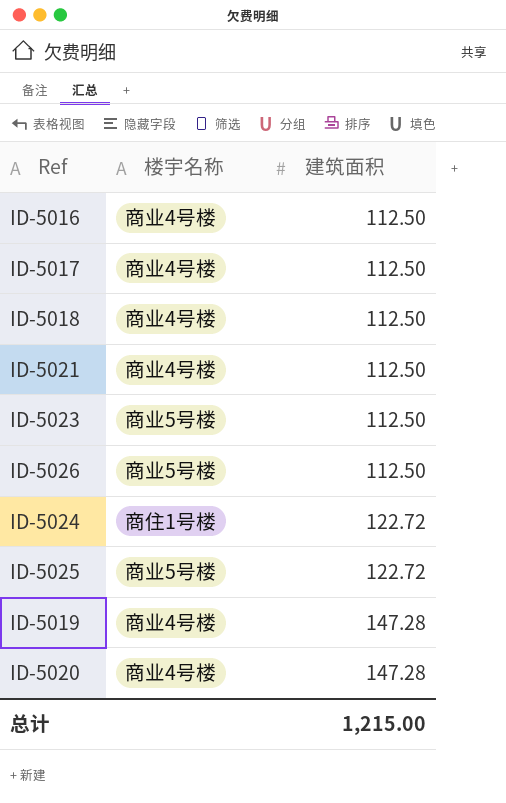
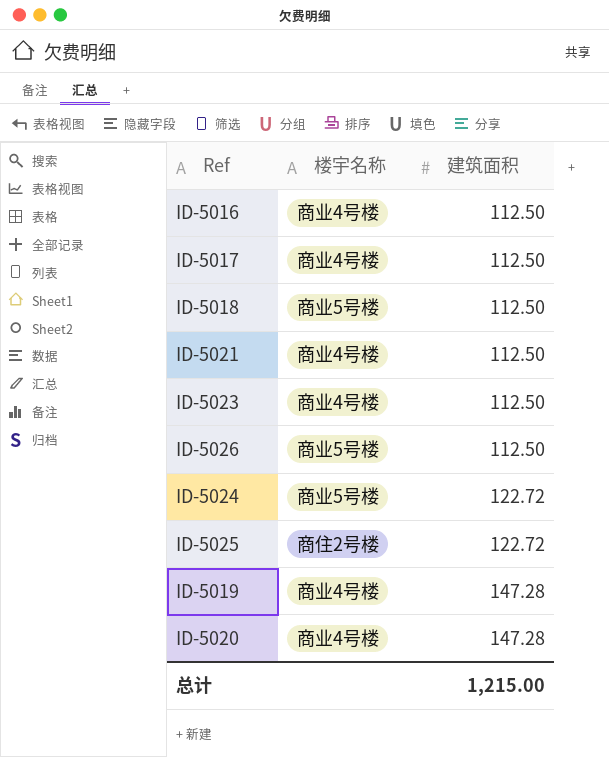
ID-5018 | 楼宇名称: 商业4号楼 -> 商业5号楼
ID-5023 | 楼宇名称: 商业5号楼 -> 商业4号楼
ID-5024 | 楼宇名称: 商住1号楼 -> 商业5号楼
ID-5025 | 楼宇名称: 商业5号楼 -> 商住2号楼

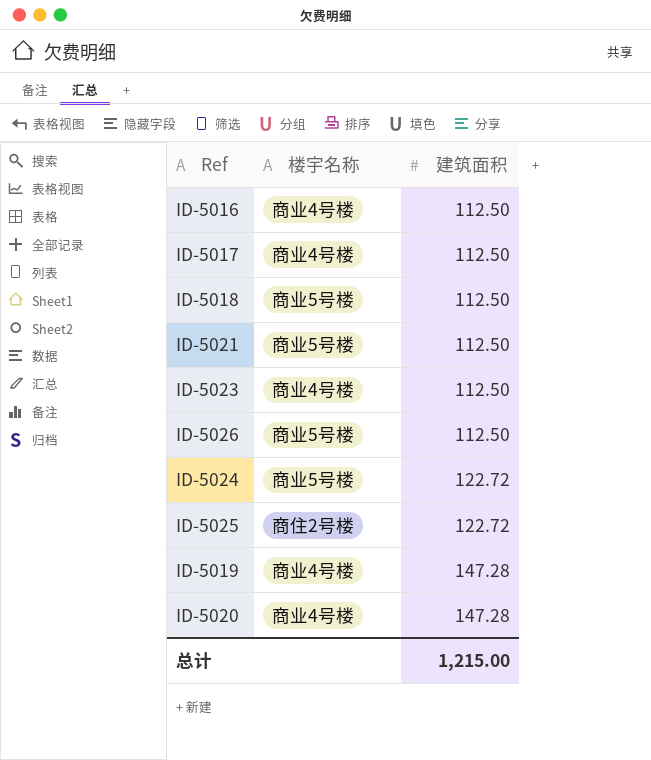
ID-5021 | 楼宇名称: 商业4号楼 -> 商业5号楼

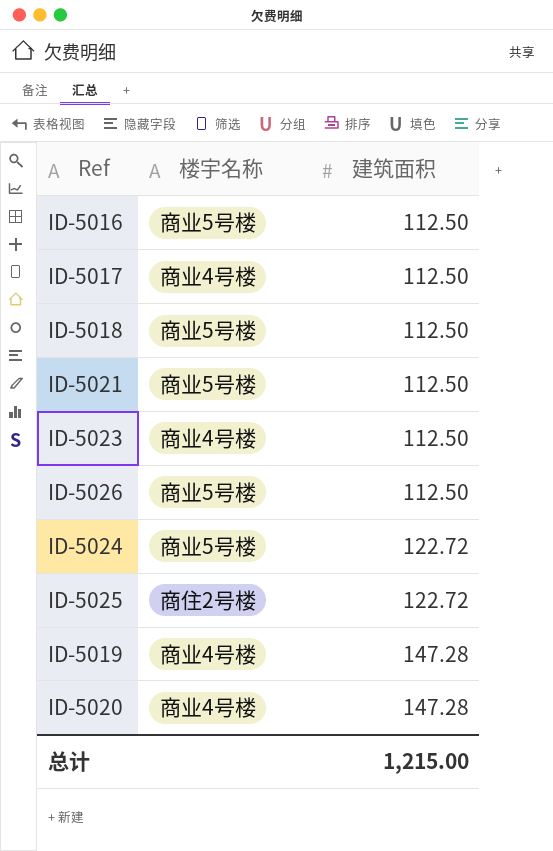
ID-5016 | 楼宇名称: 商业4号楼 -> 商业5号楼

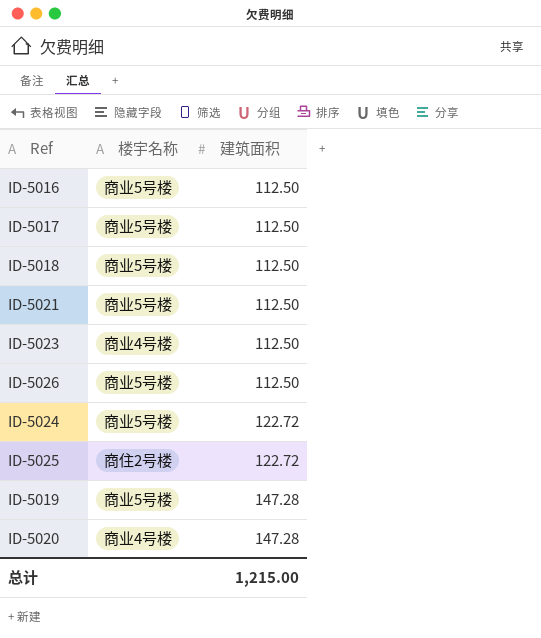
ID-5017 | 楼宇名称: 商业4号楼 -> 商业5号楼
ID-5019 | 楼宇名称: 商业4号楼 -> 商业5号楼

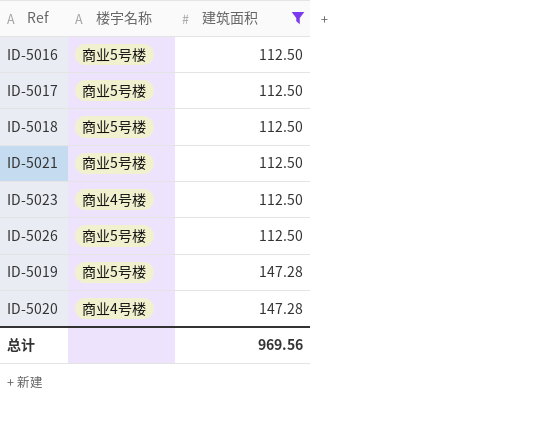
filter: none -> 建筑面积 != 122.72
总计 | 建筑面积: 1,215.00 -> 969.56

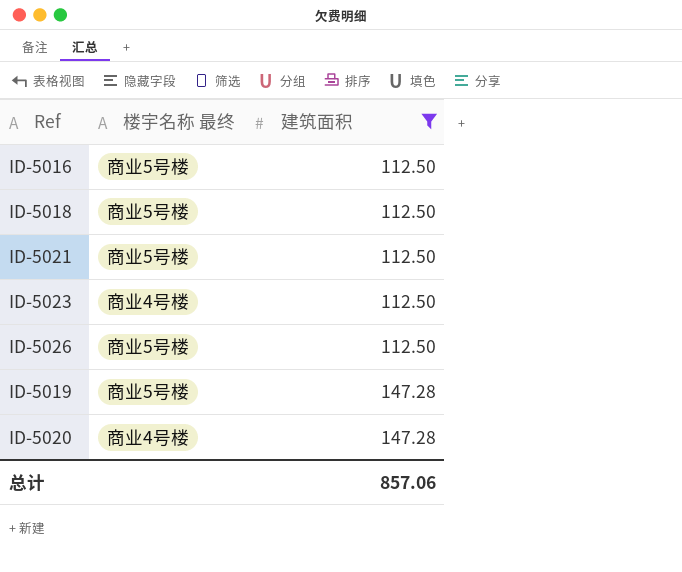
column name: 楼宇名称 -> 楼宇名称 最终
row ID-5017: 商业5号楼 | 112.50 -> none
总计 | 建筑面积: 969.56 -> 857.06

